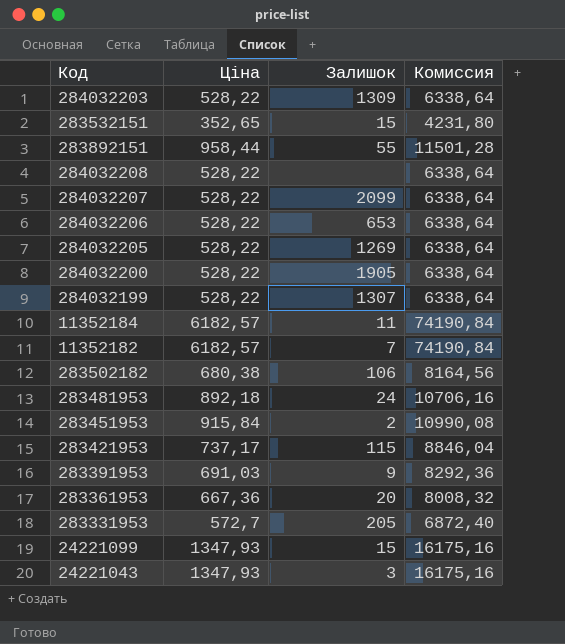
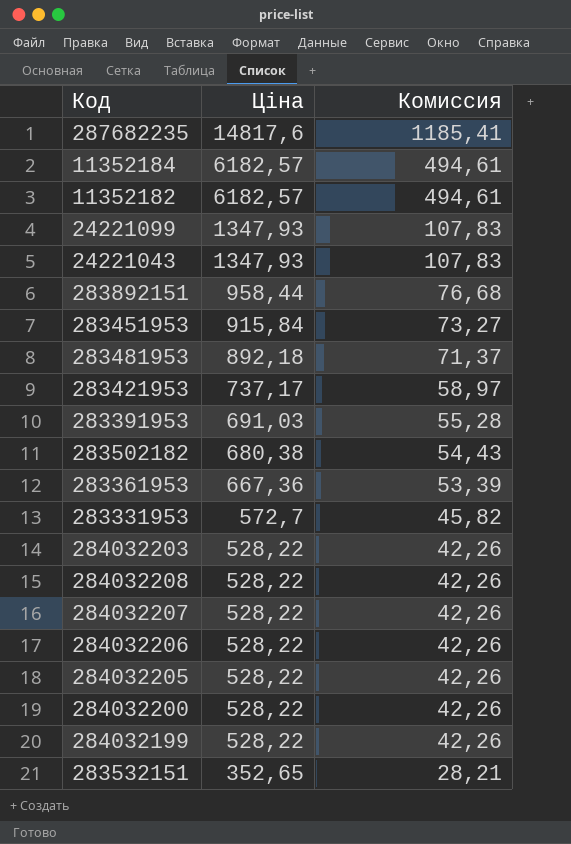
row order: none -> Ціна descending
column Залишок | position: 3 -> none
column Комиссия | formula: [Ціна] * 12 -> [Ціна] * 0,08
row 287682235: none -> 14817,6 | 1185,41

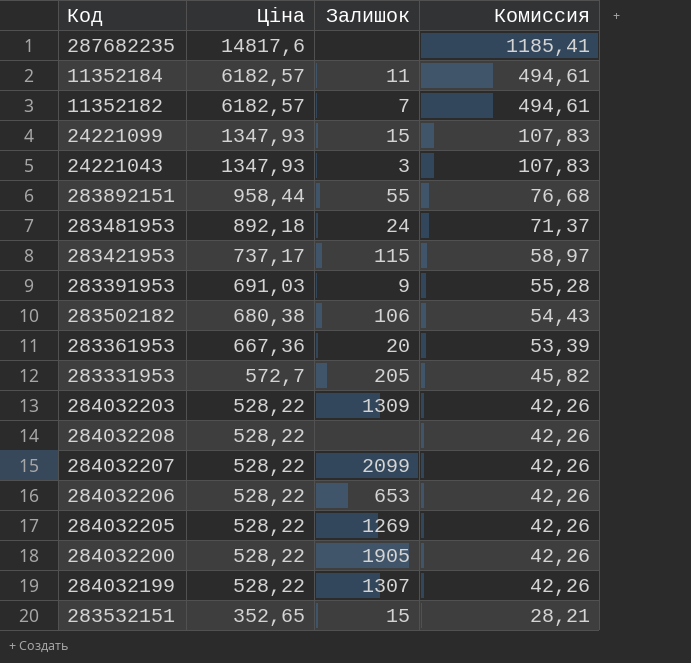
column Залишок | position: none -> 3
row 283451953: 915,84 | 73,27 -> none

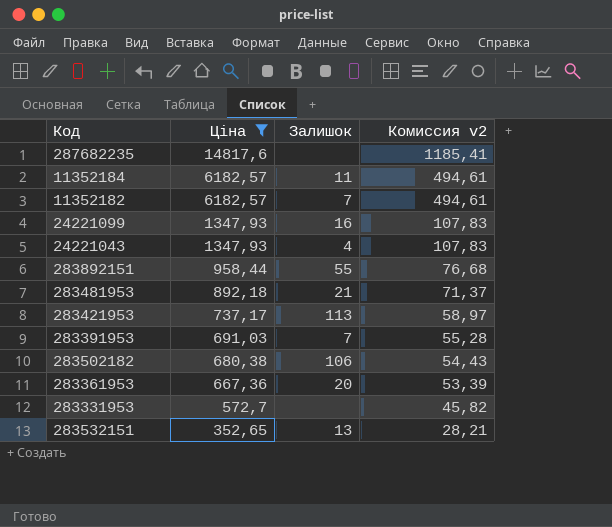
filter: none -> Ціна != 528,22
column name: Комиссия -> Комиссия v2
24221099 | Залишок: 15 -> 16
24221043 | Залишок: 3 -> 4
283481953 | Залишок: 24 -> 21
283421953 | Залишок: 115 -> 113
283391953 | Залишок: 9 -> 7
283331953 | Залишок: 205 -> none
283532151 | Залишок: 15 -> 13

